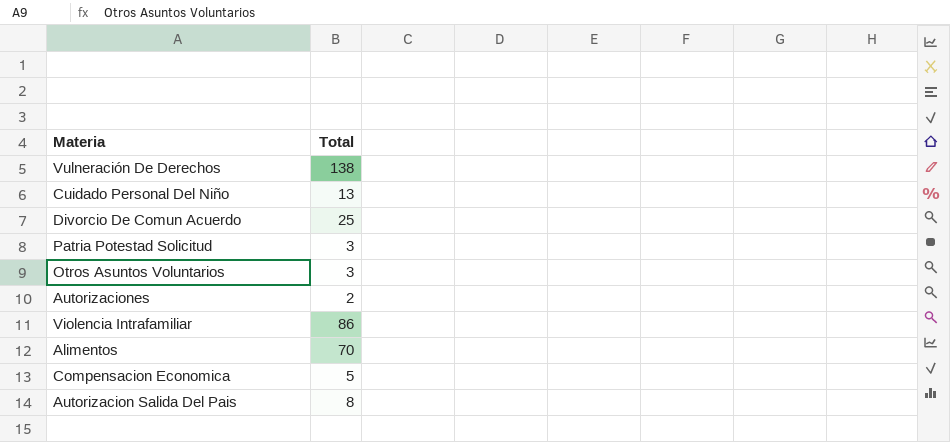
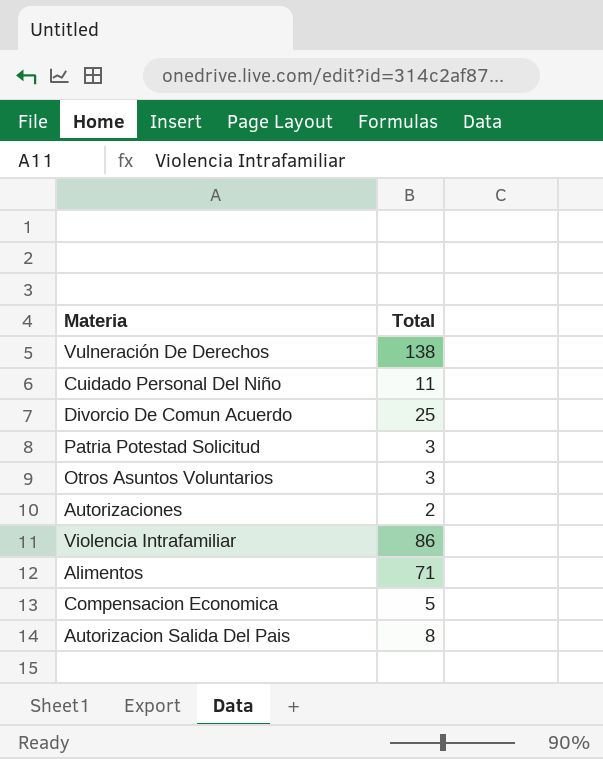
Cuidado Personal Del Niño | Total: 13 -> 11
Alimentos | Total: 70 -> 71

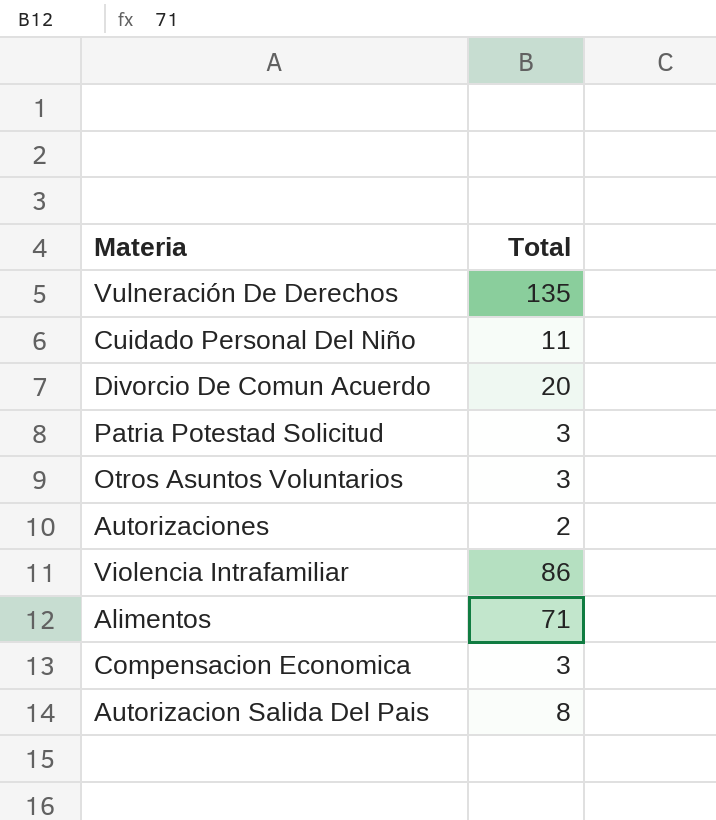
Vulneración De Derechos | Total: 138 -> 135
Divorcio De Comun Acuerdo | Total: 25 -> 20
Compensacion Economica | Total: 5 -> 3

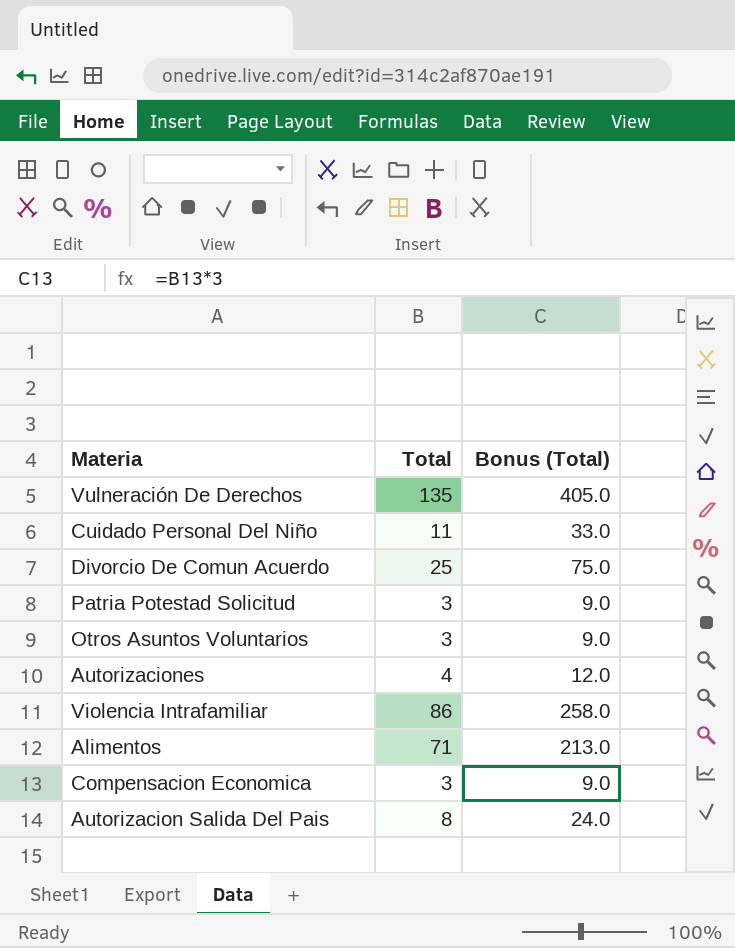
column Bonus (Total) | formula: none -> [Total] * 3
Divorcio De Comun Acuerdo | Total: 20 -> 25
Autorizaciones | Total: 2 -> 4

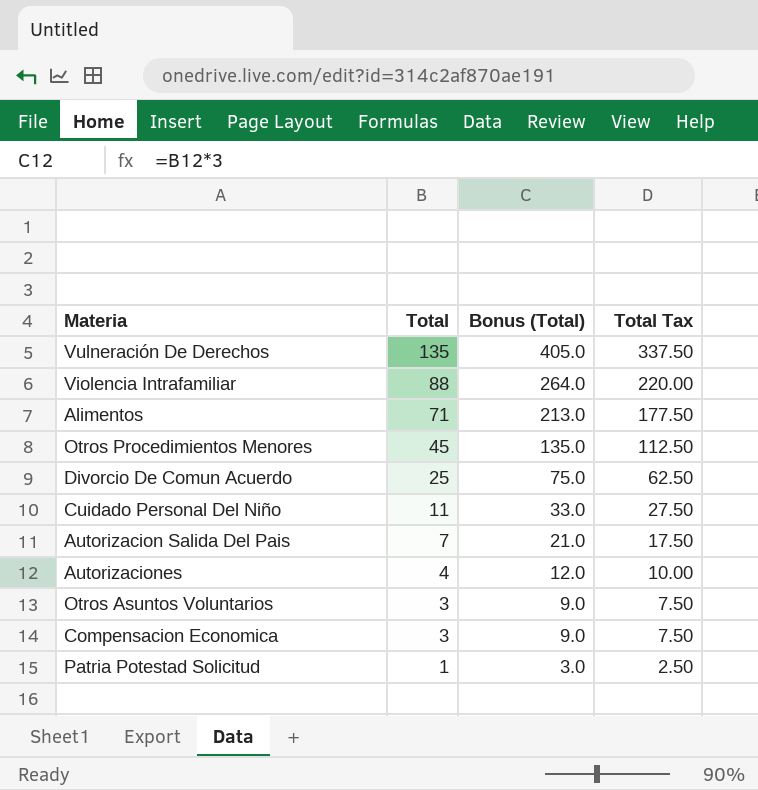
row order: none -> Total descending
column Total Tax | formula: none -> [Total] * 2.5
Violencia Intrafamiliar | Total: 86 -> 88
Violencia Intrafamiliar | Bonus (Total): 258.0 -> 264.0
row Otros Procedimientos Menores: none -> 45 | 135.0 | 112.50
Autorizacion Salida Del Pais | Total: 8 -> 7
Autorizacion Salida Del Pais | Bonus (Total): 24.0 -> 21.0
Patria Potestad Solicitud | Total: 3 -> 1
Patria Potestad Solicitud | Bonus (Total): 9.0 -> 3.0

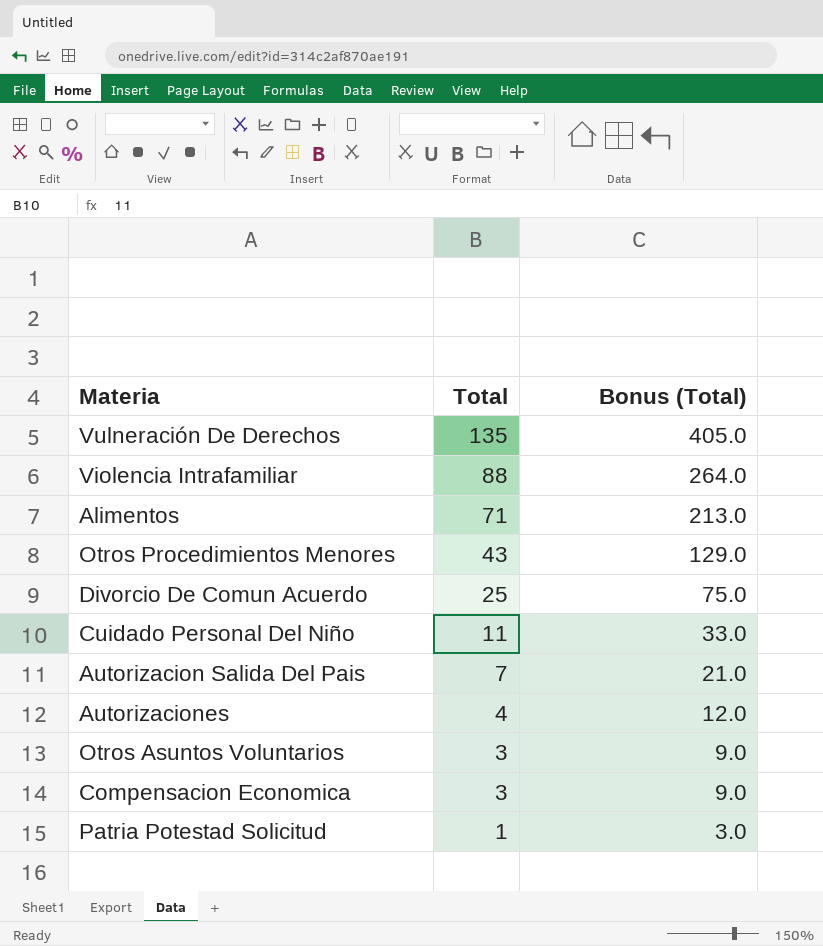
column Total Tax | formula: [Total] * 2.5 -> none
Otros Procedimientos Menores | Total: 45 -> 43
Otros Procedimientos Menores | Bonus (Total): 135.0 -> 129.0

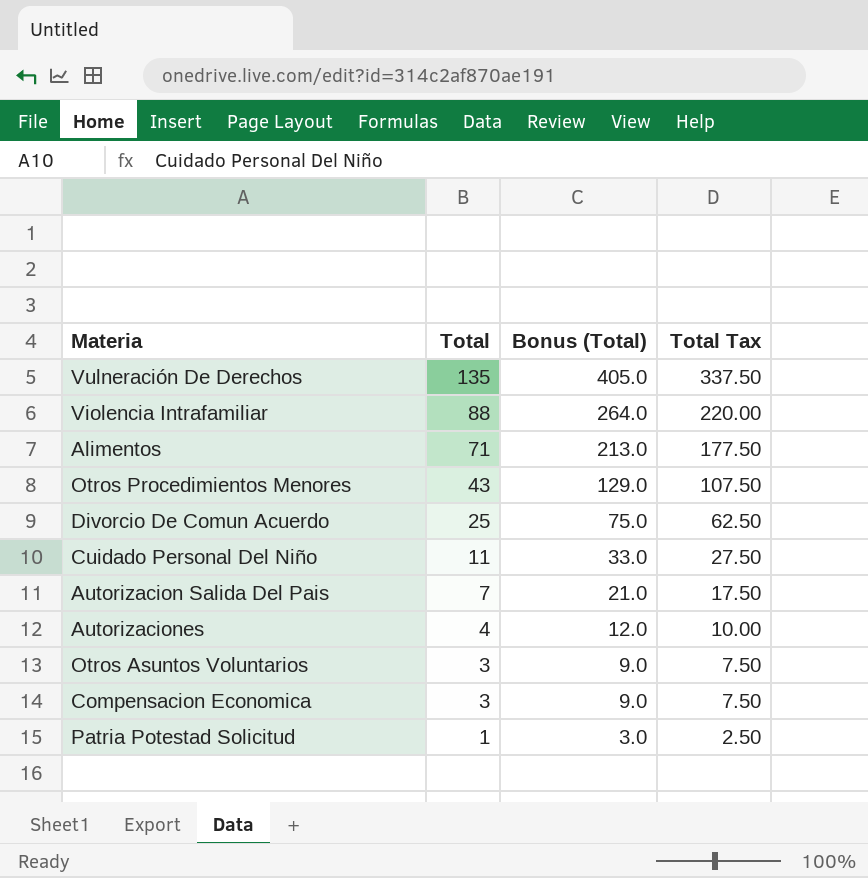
column Total Tax | formula: none -> [Total] * 2.5

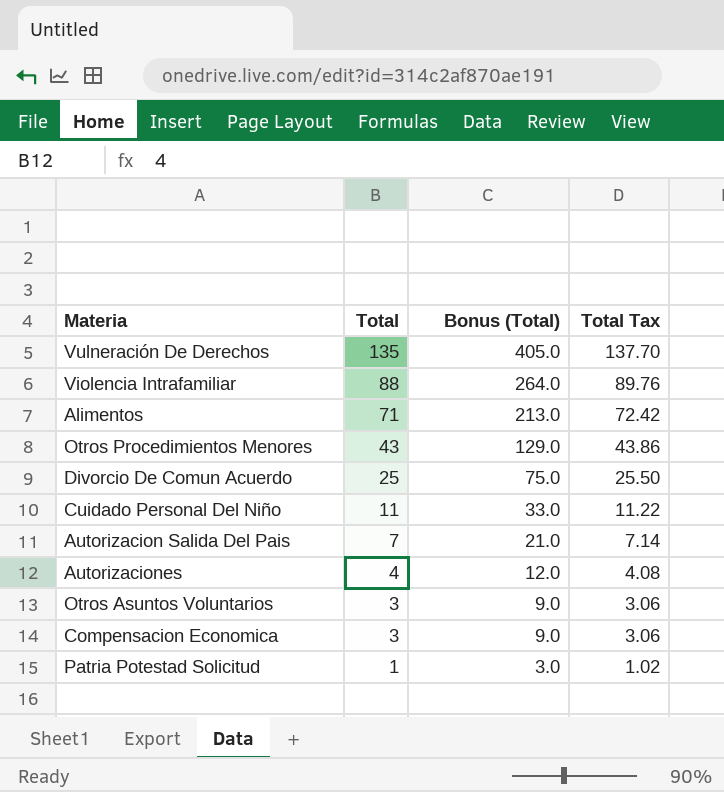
column Total Tax | formula: [Total] * 2.5 -> [Total] * 1.02

